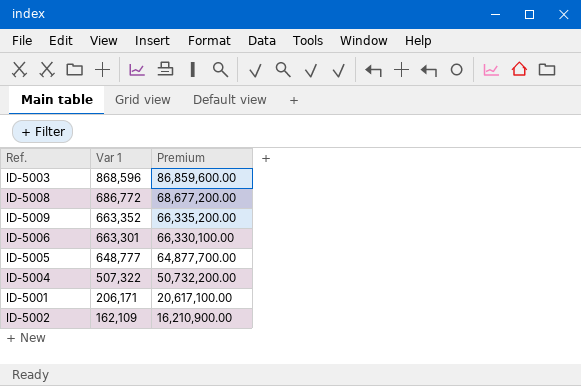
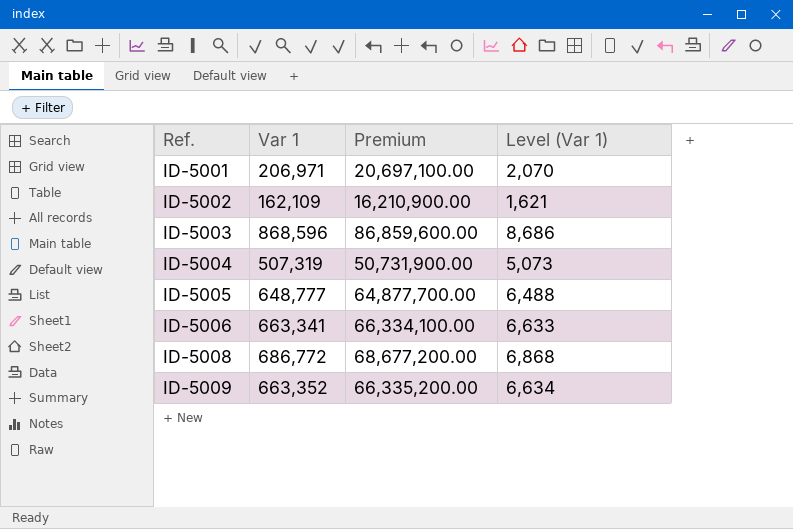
row order: Var 1 descending -> Ref. ascending
column Level (Var 1) | formula: none -> [Var 1] * 0.01
ID-5001 | Var 1: 206,171 -> 206,971
ID-5001 | Premium: 20,617,100.00 -> 20,697,100.00
ID-5004 | Var 1: 507,322 -> 507,319
ID-5004 | Premium: 50,732,200.00 -> 50,731,900.00
ID-5006 | Var 1: 663,301 -> 663,341
ID-5006 | Premium: 66,330,100.00 -> 66,334,100.00

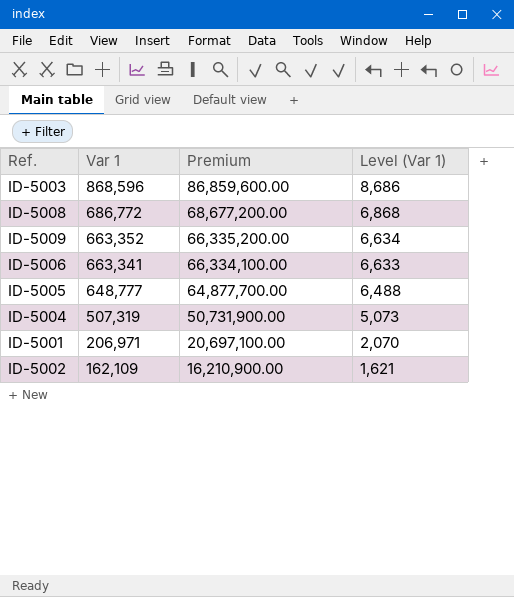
row order: Ref. ascending -> Var 1 descending

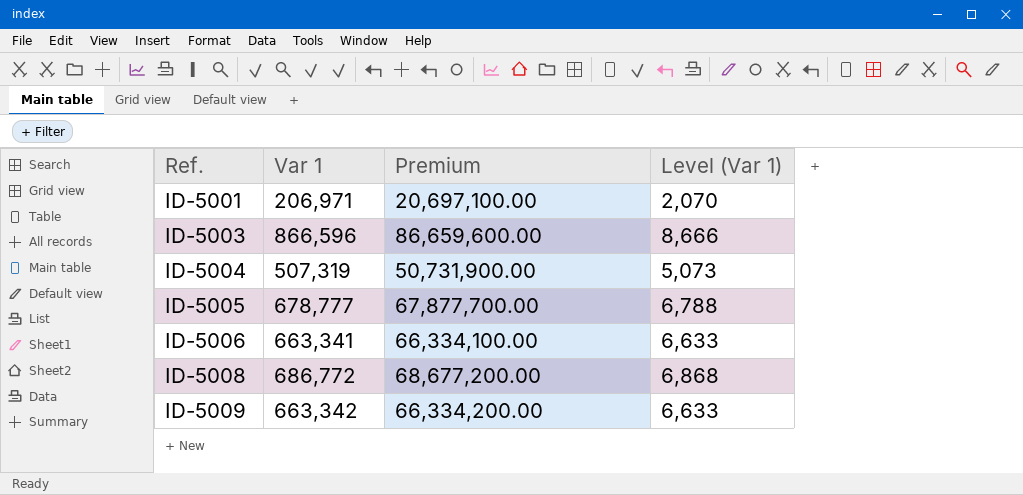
row order: Var 1 descending -> Ref. ascending
row ID-5002: 162,109 | 16,210,900.00 | 1,621 -> none
ID-5003 | Var 1: 868,596 -> 866,596
ID-5003 | Premium: 86,859,600.00 -> 86,659,600.00
ID-5003 | Level (Var 1): 8,686 -> 8,666
ID-5005 | Var 1: 648,777 -> 678,777
ID-5005 | Premium: 64,877,700.00 -> 67,877,700.00
ID-5005 | Level (Var 1): 6,488 -> 6,788
ID-5009 | Var 1: 663,352 -> 663,342
ID-5009 | Premium: 66,335,200.00 -> 66,334,200.00
ID-5009 | Level (Var 1): 6,634 -> 6,633

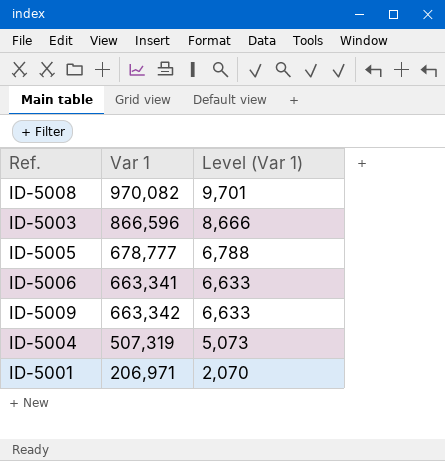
row order: Ref. ascending -> Level (Var 1) descending
column Premium | formula: [Var 1] * 100 -> none
ID-5008 | Var 1: 686,772 -> 970,082
ID-5008 | Level (Var 1): 6,868 -> 9,701

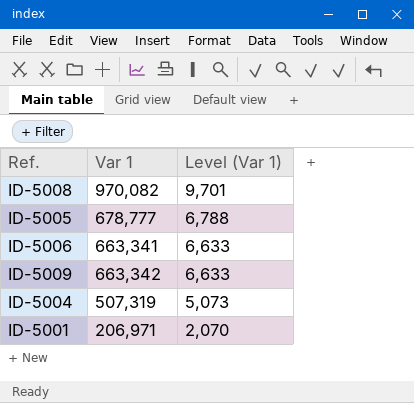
row ID-5003: 866,596 | 8,666 -> none

